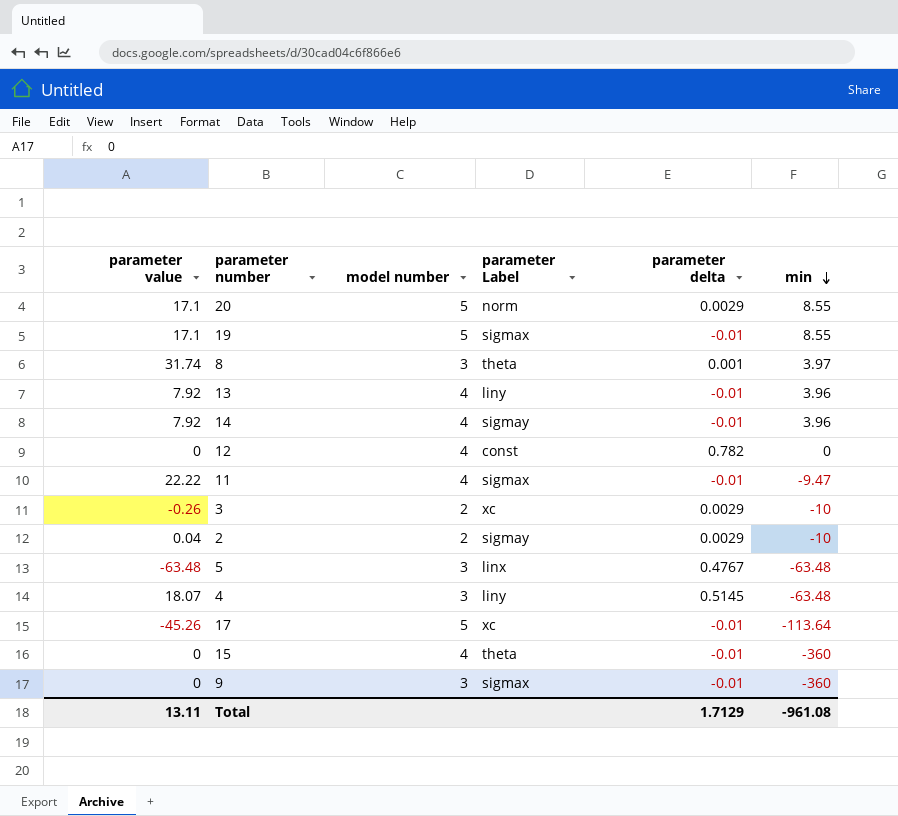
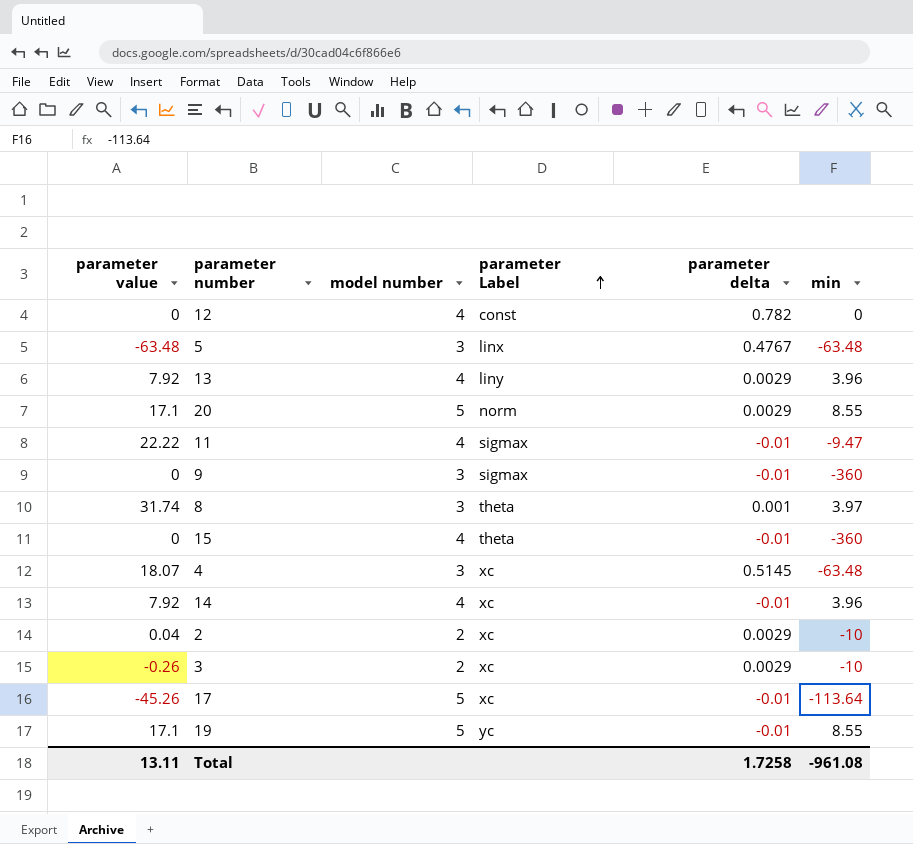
row order: min descending -> parameter Label ascending
13 | parameter delta: -0.01 -> 0.0029
4 | parameter Label: liny -> xc
14 | parameter Label: sigmay -> xc
2 | parameter Label: sigmay -> xc
19 | parameter Label: sigmax -> yc
Total | parameter delta: 1.7129 -> 1.7258

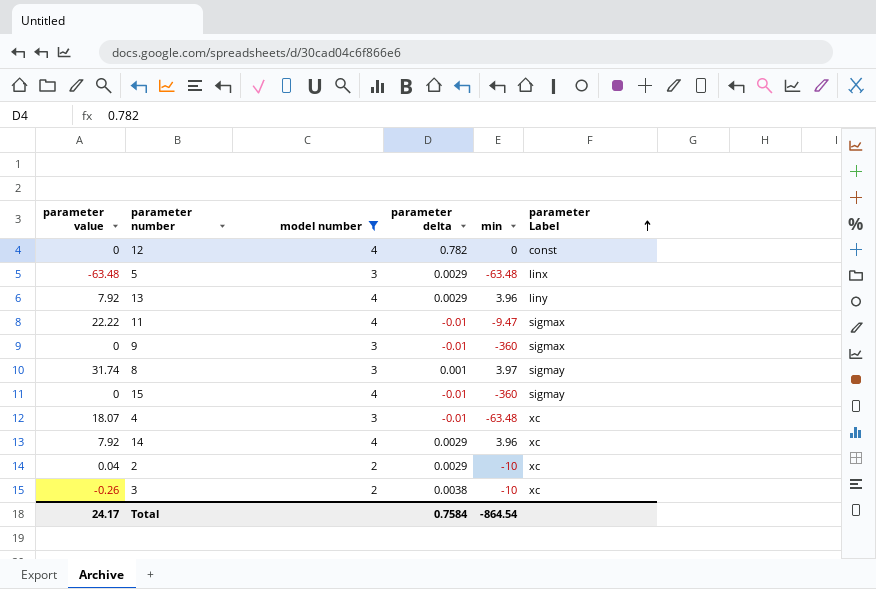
filter: none -> model number != 5
column parameter Label | position: 4 -> 6
5 | parameter delta: 0.4767 -> 0.0029
8 | parameter Label: theta -> sigmay
15 | parameter Label: theta -> sigmay
4 | parameter delta: 0.5145 -> -0.01
14 | parameter delta: -0.01 -> 0.0029
3 | parameter delta: 0.0029 -> 0.0038
Total | parameter value: 13.11 -> 24.17
Total | parameter delta: 1.7258 -> 0.7584
Total | min: -961.08 -> -864.54

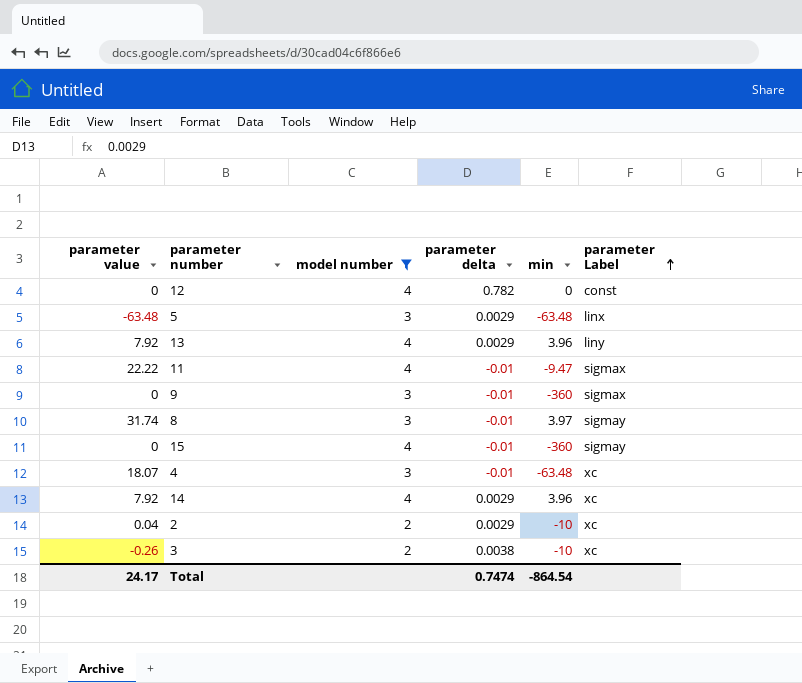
8 | parameter delta: 0.001 -> -0.01
Total | parameter delta: 0.7584 -> 0.7474

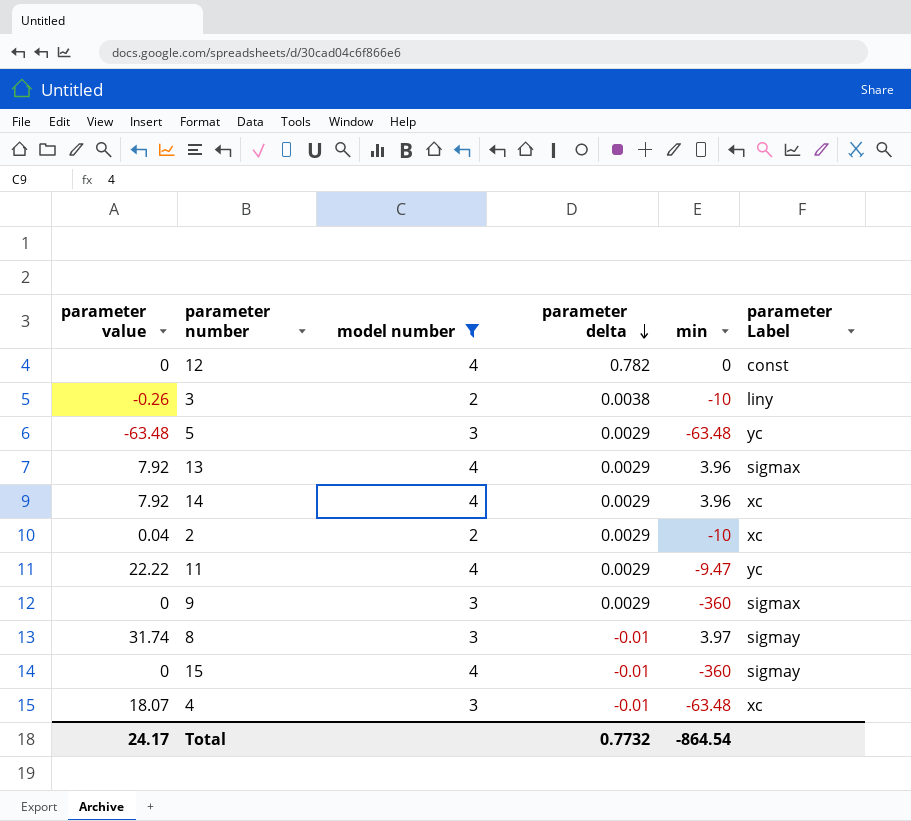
row order: parameter Label ascending -> parameter delta descending
3 | parameter Label: xc -> liny
5 | parameter Label: linx -> yc
13 | parameter Label: liny -> sigmax
11 | parameter delta: -0.01 -> 0.0029
11 | parameter Label: sigmax -> yc
9 | parameter delta: -0.01 -> 0.0029
Total | parameter delta: 0.7474 -> 0.7732

